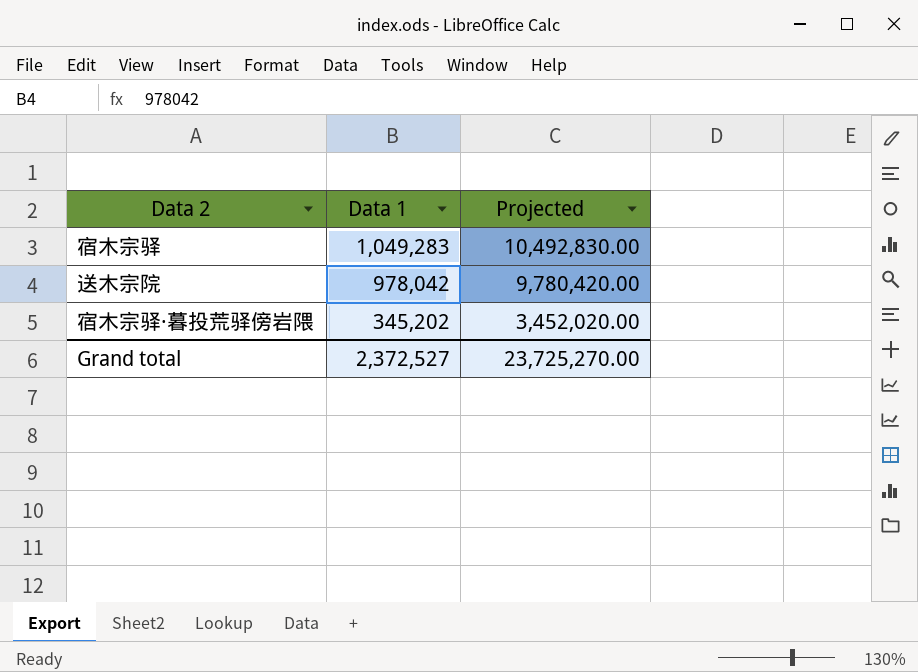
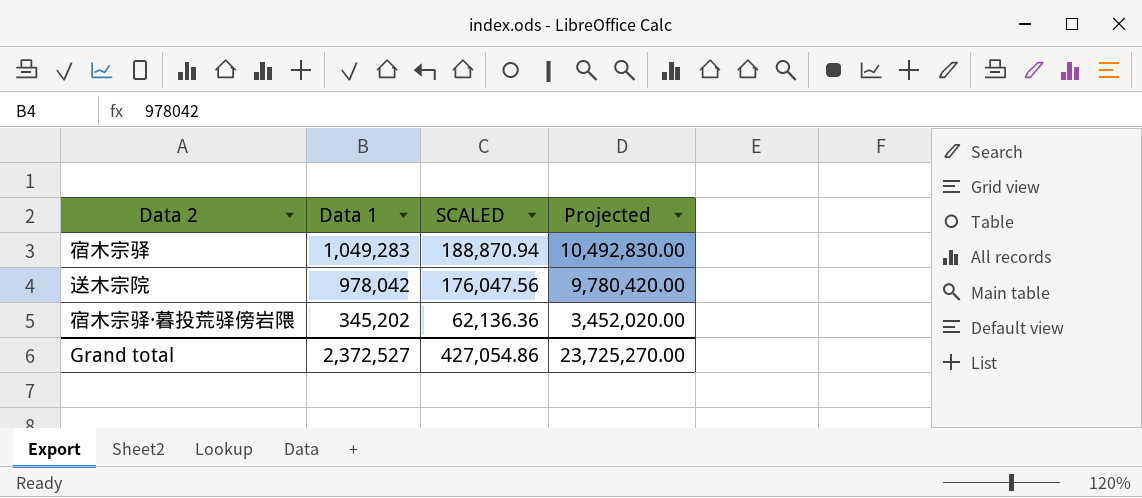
column SCALED | formula: none -> [Data 1] * 0.18

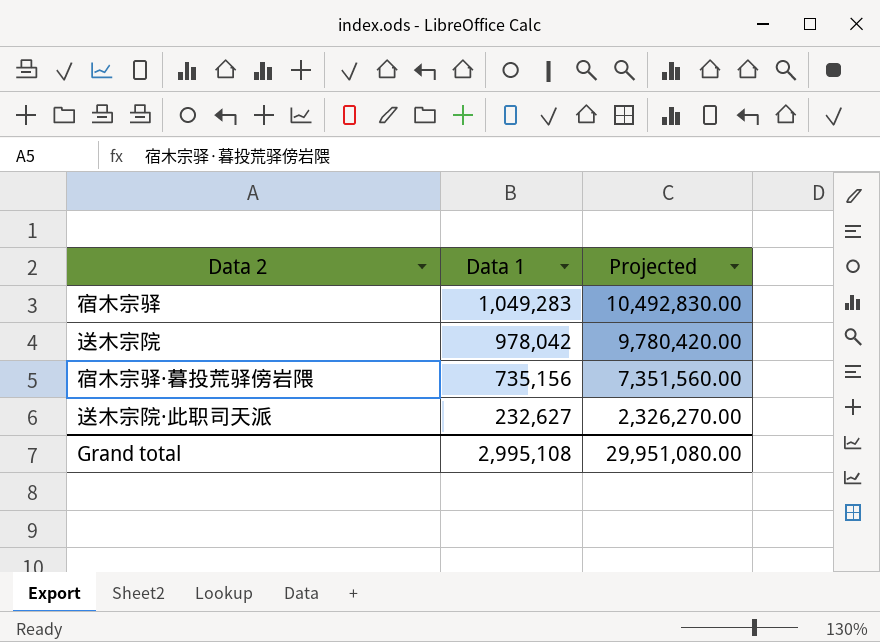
column SCALED | formula: [Data 1] * 0.18 -> none
宿木宗驿·暮投荒驿傍岩隈 | Data 1: 345,202 -> 735,156
宿木宗驿·暮投荒驿傍岩隈 | Projected: 3,452,020.00 -> 7,351,560.00
row 送木宗院·此职司天派: none -> 232,627 | 2,326,270.00
Grand total | Data 1: 2,372,527 -> 2,995,108
Grand total | Projected: 23,725,270.00 -> 29,951,080.00

